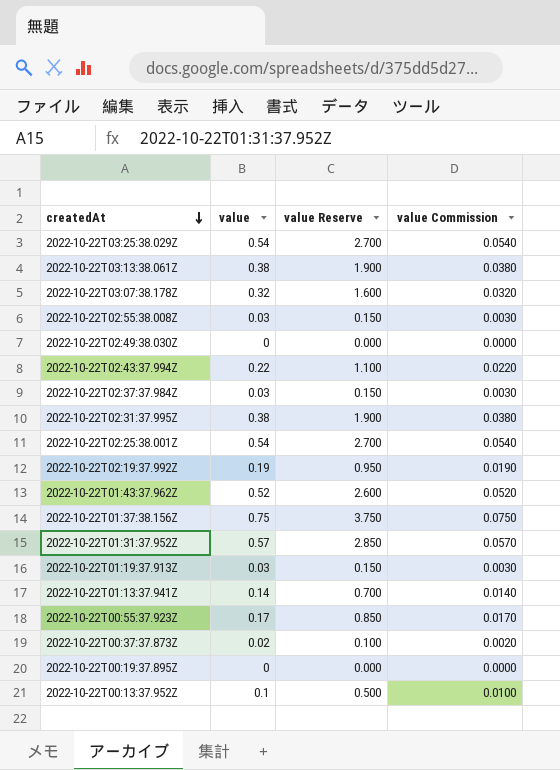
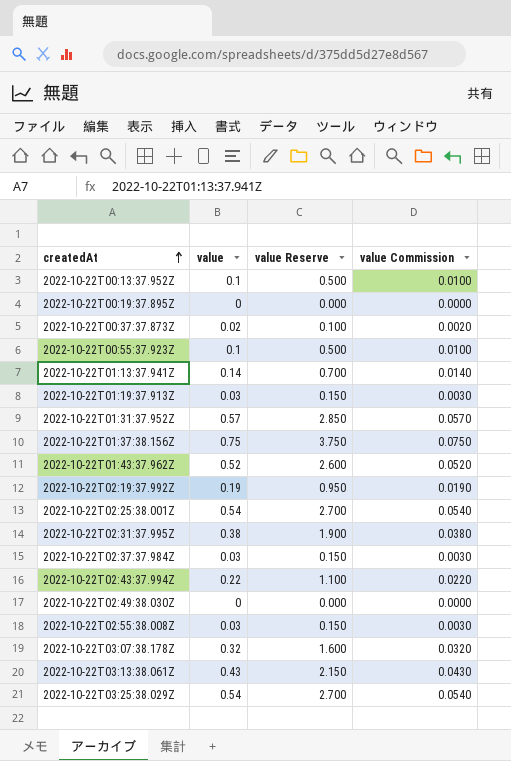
row order: createdAt descending -> createdAt ascending
2022-10-22T00:55:37.923Z | value: 0.17 -> 0.1
2022-10-22T00:55:37.923Z | value Reserve: 0.850 -> 0.500
2022-10-22T00:55:37.923Z | value Commission: 0.0170 -> 0.0100
2022-10-22T03:13:38.061Z | value: 0.38 -> 0.43
2022-10-22T03:13:38.061Z | value Reserve: 1.900 -> 2.150
2022-10-22T03:13:38.061Z | value Commission: 0.0380 -> 0.0430

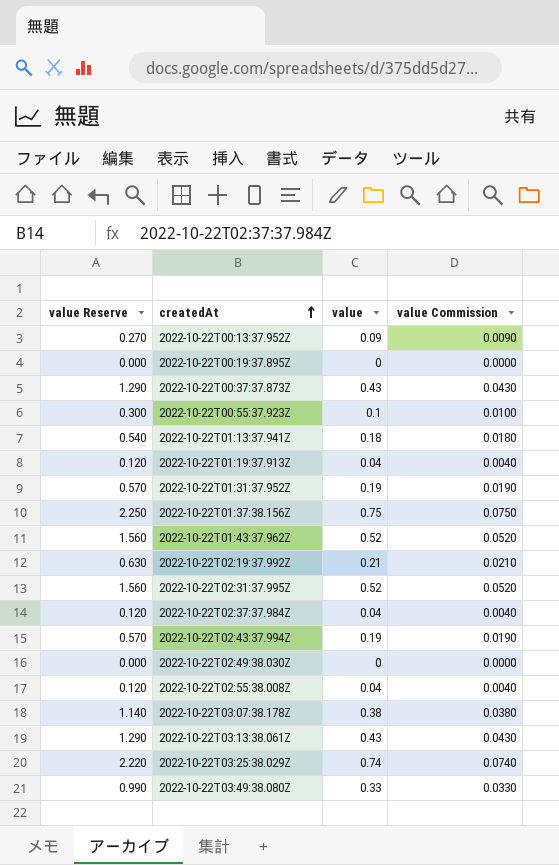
column value Reserve | formula: [value] * 5 -> [value] * 3
column value Reserve | position: 3 -> 1
row 2022-10-22T02:25:38.001Z: 0.54 | 2.700 | 0.0540 -> none
2022-10-22T00:13:37.952Z | value: 0.1 -> 0.09
2022-10-22T00:13:37.952Z | value Commission: 0.0100 -> 0.0090
2022-10-22T00:37:37.873Z | value: 0.02 -> 0.43
2022-10-22T00:37:37.873Z | value Commission: 0.0020 -> 0.0430
2022-10-22T01:13:37.941Z | value: 0.14 -> 0.18
2022-10-22T01:13:37.941Z | value Commission: 0.0140 -> 0.0180
2022-10-22T01:19:37.913Z | value: 0.03 -> 0.04
2022-10-22T01:19:37.913Z | value Commission: 0.0030 -> 0.0040
2022-10-22T01:31:37.952Z | value: 0.57 -> 0.19
2022-10-22T01:31:37.952Z | value Commission: 0.0570 -> 0.0190
2022-10-22T02:19:37.992Z | value: 0.19 -> 0.21
2022-10-22T02:19:37.992Z | value Commission: 0.0190 -> 0.0210
2022-10-22T02:31:37.995Z | value: 0.38 -> 0.52
2022-10-22T02:31:37.995Z | value Commission: 0.0380 -> 0.0520
2022-10-22T02:37:37.984Z | value: 0.03 -> 0.04
2022-10-22T02:37:37.984Z | value Commission: 0.0030 -> 0.0040
2022-10-22T02:43:37.994Z | value: 0.22 -> 0.19
2022-10-22T02:43:37.994Z | value Commission: 0.0220 -> 0.0190
2022-10-22T02:55:38.008Z | value: 0.03 -> 0.04
2022-10-22T02:55:38.008Z | value Commission: 0.0030 -> 0.0040
2022-10-22T03:07:38.178Z | value: 0.32 -> 0.38
2022-10-22T03:07:38.178Z | value Commission: 0.0320 -> 0.0380
2022-10-22T03:25:38.029Z | value: 0.54 -> 0.74
2022-10-22T03:25:38.029Z | value Commission: 0.0540 -> 0.0740
row 2022-10-22T03:49:38.080Z: none -> 0.990 | 0.33 | 0.0330

